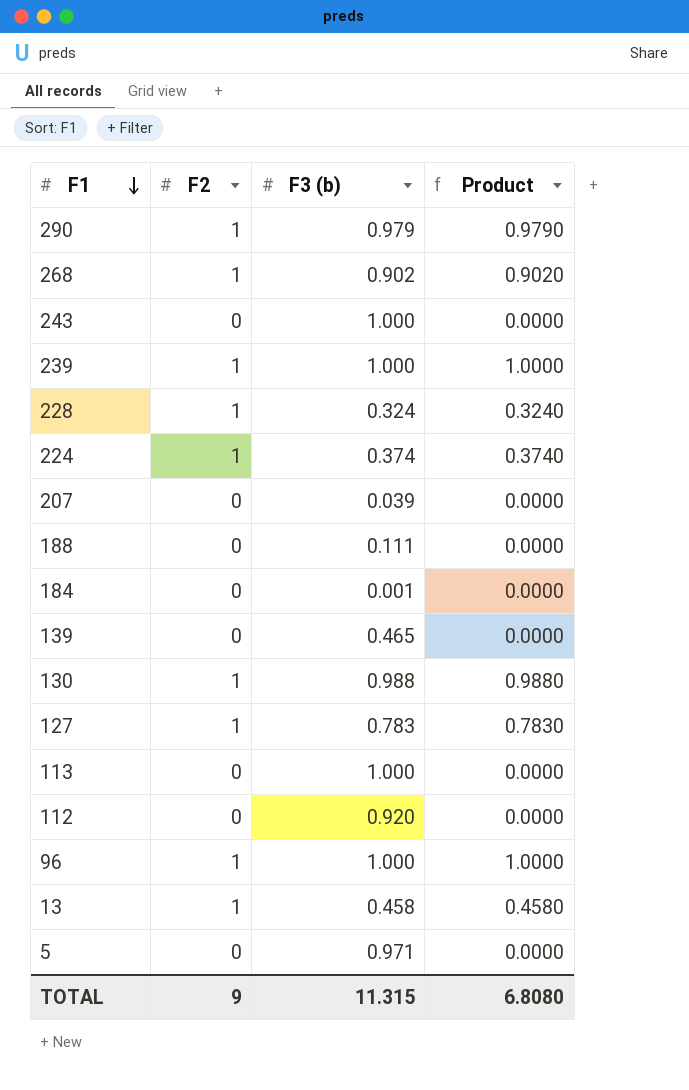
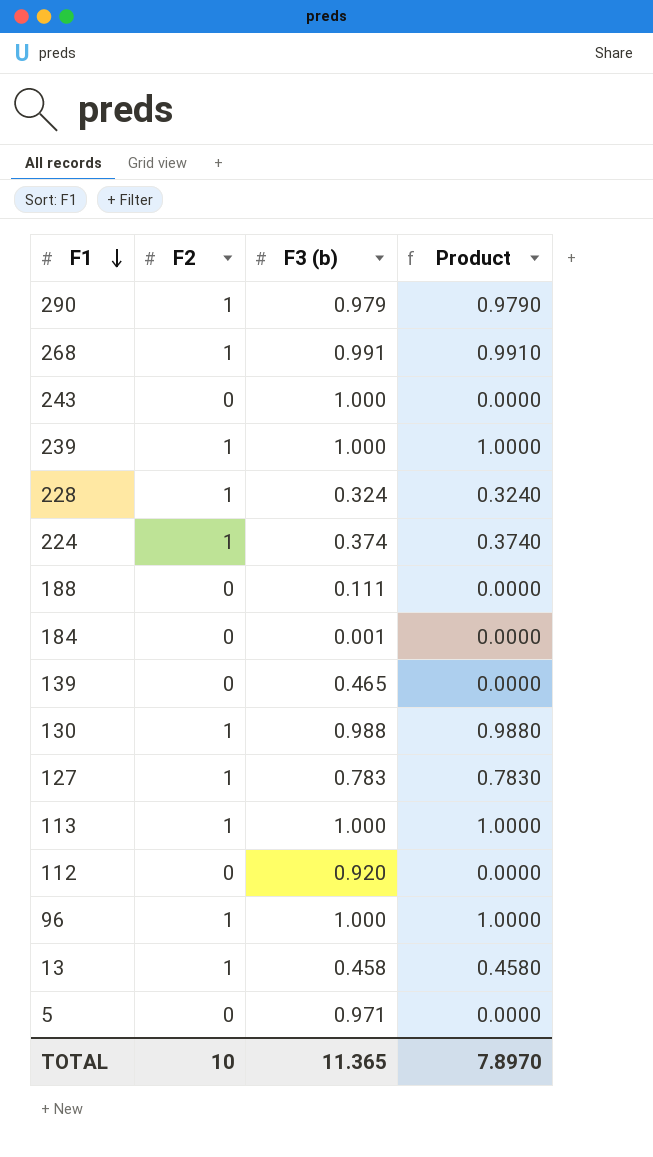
row 207: 0 | 0.039 | 0.0000 -> none
268 | F3 (b): 0.902 -> 0.991
268 | Product: 0.9020 -> 0.9910
113 | F2: 0 -> 1
113 | Product: 0.0000 -> 1.0000
TOTAL | F2: 9 -> 10
TOTAL | F3 (b): 11.315 -> 11.365
TOTAL | Product: 6.8080 -> 7.8970

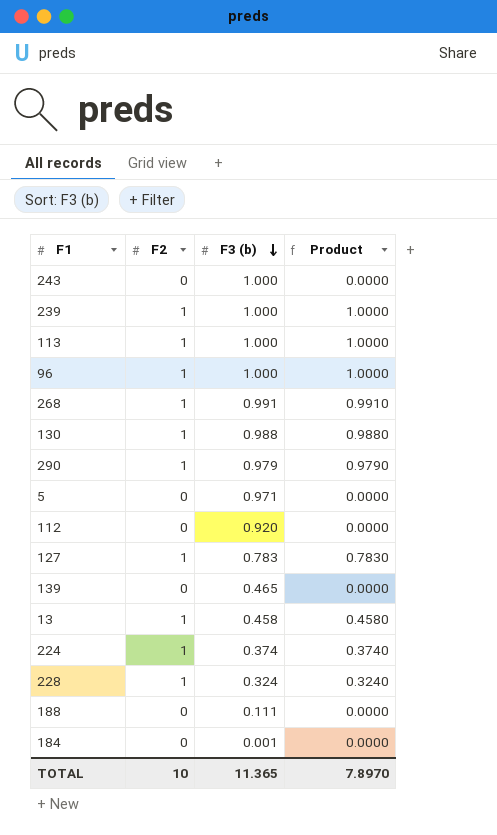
row order: F1 descending -> F3 (b) descending

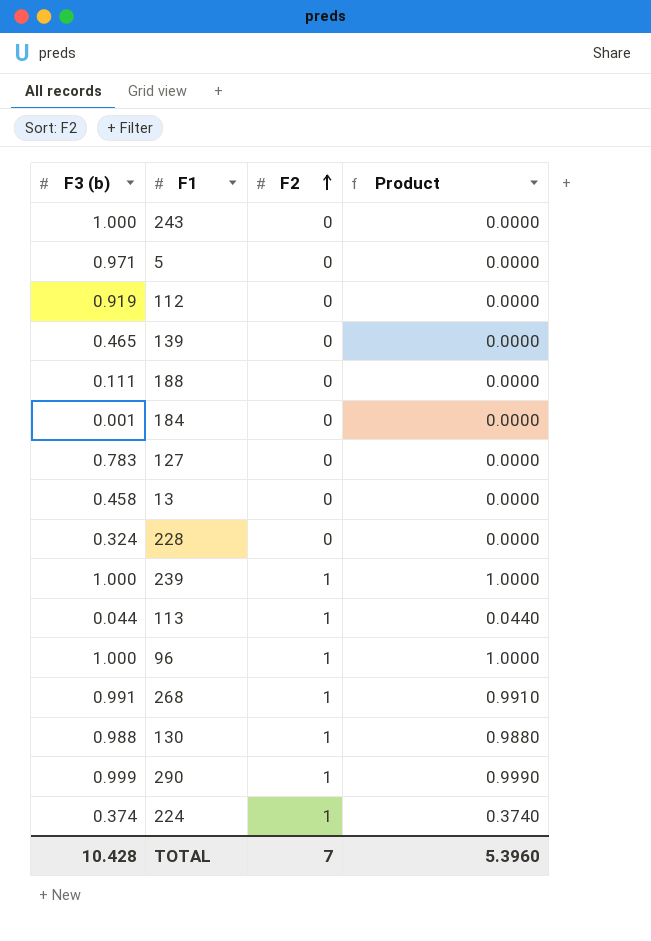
row order: F3 (b) descending -> F2 ascending
column F3 (b) | position: 3 -> 1
112 | F3 (b): 0.920 -> 0.919
127 | F2: 1 -> 0
127 | Product: 0.7830 -> 0.0000
13 | F2: 1 -> 0
13 | Product: 0.4580 -> 0.0000
228 | F2: 1 -> 0
228 | Product: 0.3240 -> 0.0000
113 | F3 (b): 1.000 -> 0.044
113 | Product: 1.0000 -> 0.0440
290 | F3 (b): 0.979 -> 0.999
290 | Product: 0.9790 -> 0.9990
TOTAL | F3 (b): 11.365 -> 10.428
TOTAL | F2: 10 -> 7
TOTAL | Product: 7.8970 -> 5.3960

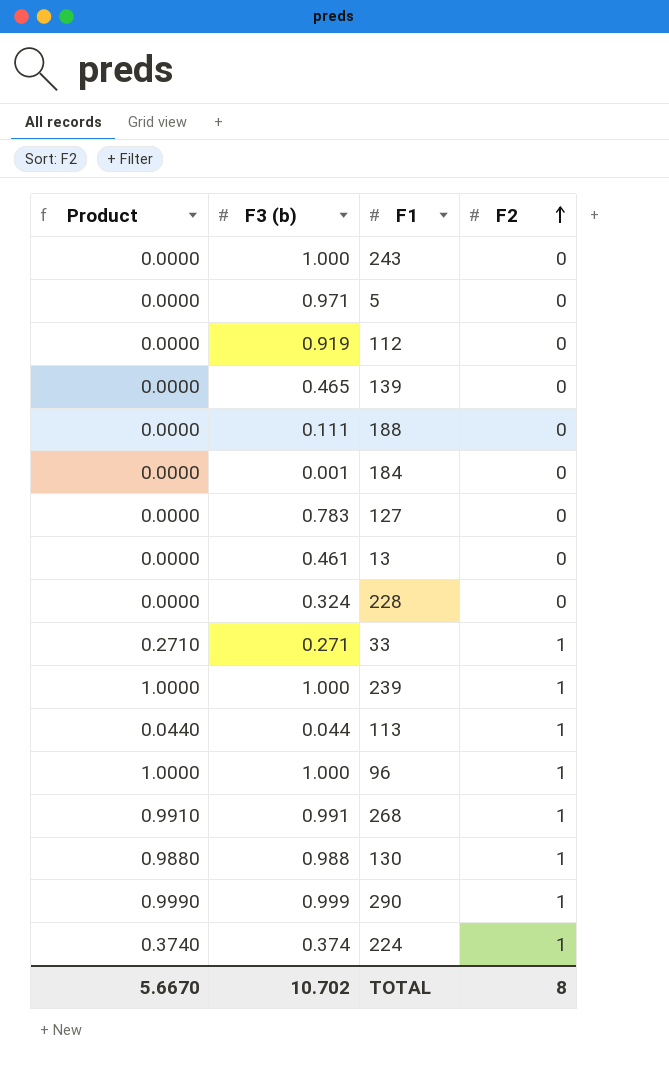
column Product | position: 4 -> 1
13 | F3 (b): 0.458 -> 0.461
row 33: none -> 0.2710 | 0.271 | 1
TOTAL | Product: 5.3960 -> 5.6670
TOTAL | F3 (b): 10.428 -> 10.702
TOTAL | F2: 7 -> 8

